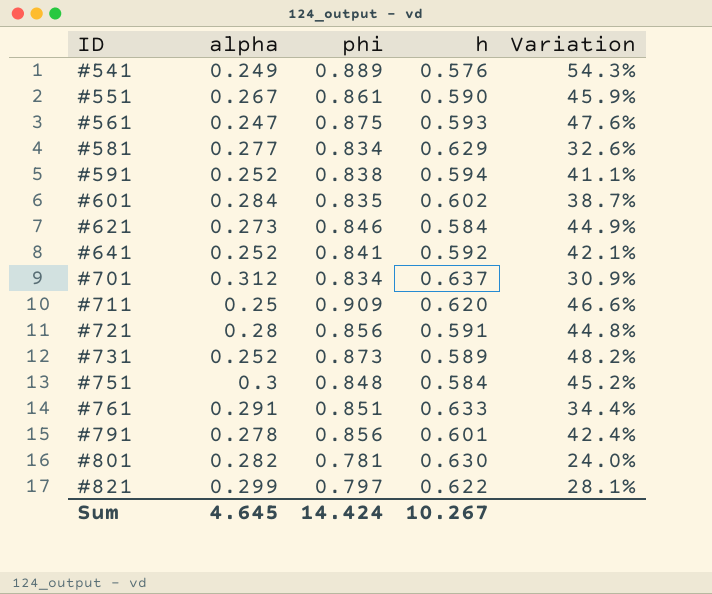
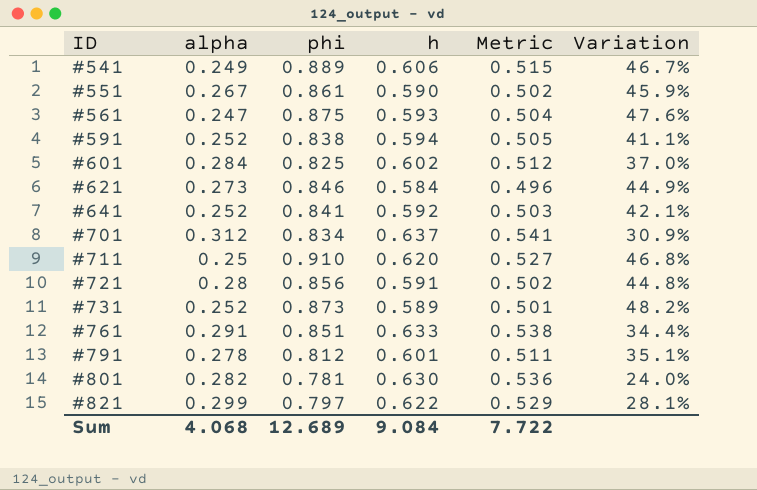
column Metric | formula: none -> [h] * 0.85
row #581: 0.277 | 0.834 | 0.629 | 32.6% -> none
row #751: 0.3 | 0.848 | 0.584 | 45.2% -> none
#541 | h: 0.576 -> 0.606
#541 | Variation: 54.3% -> 46.7%
#601 | phi: 0.835 -> 0.825
#601 | Variation: 38.7% -> 37.0%
#711 | phi: 0.909 -> 0.910
#711 | Variation: 46.6% -> 46.8%
#791 | phi: 0.856 -> 0.812
#791 | Variation: 42.4% -> 35.1%
Sum | alpha: 4.645 -> 4.068
Sum | phi: 14.424 -> 12.689
Sum | h: 10.267 -> 9.084

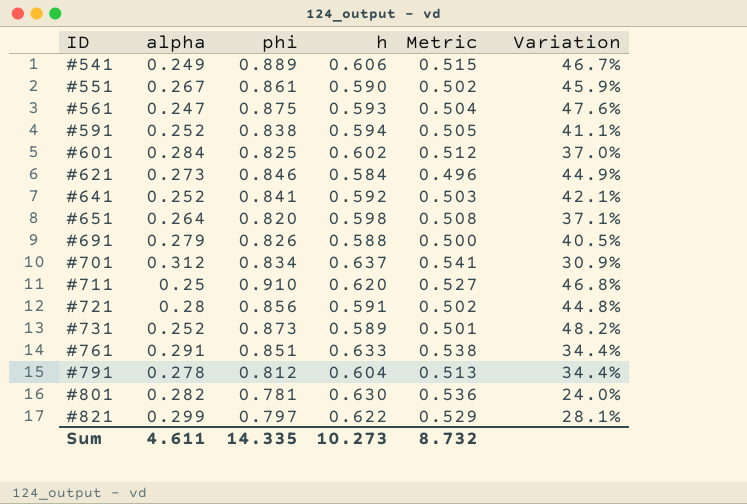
row #651: none -> 0.264 | 0.820 | 0.598 | 0.508 | 37.1%
row #691: none -> 0.279 | 0.826 | 0.588 | 0.500 | 40.5%
#791 | h: 0.601 -> 0.604
#791 | Metric: 0.511 -> 0.513
#791 | Variation: 35.1% -> 34.4%
Sum | alpha: 4.068 -> 4.611
Sum | phi: 12.689 -> 14.335
Sum | h: 9.084 -> 10.273
Sum | Metric: 7.722 -> 8.732

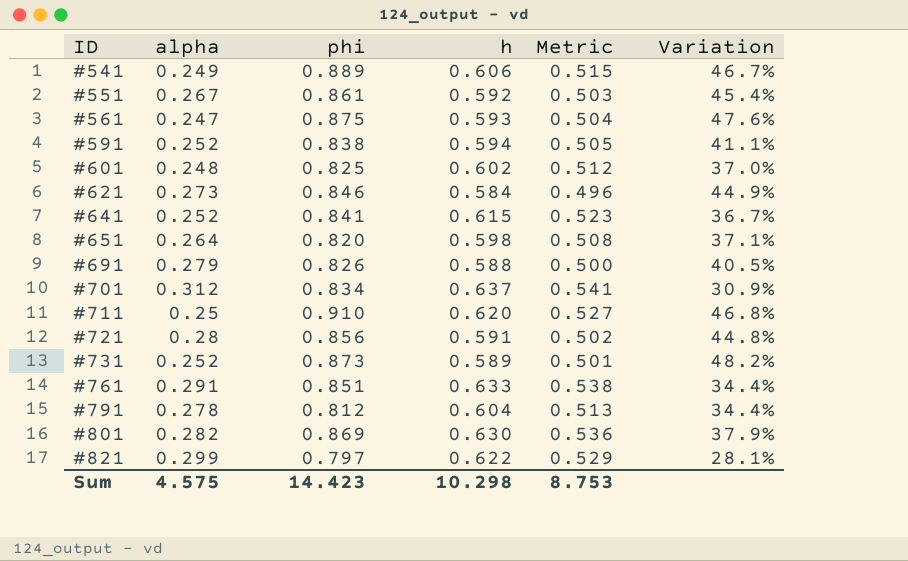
#551 | h: 0.590 -> 0.592
#551 | Metric: 0.502 -> 0.503
#551 | Variation: 45.9% -> 45.4%
#601 | alpha: 0.284 -> 0.248
#641 | h: 0.592 -> 0.615
#641 | Metric: 0.503 -> 0.523
#641 | Variation: 42.1% -> 36.7%
#801 | phi: 0.781 -> 0.869
#801 | Variation: 24.0% -> 37.9%
Sum | alpha: 4.611 -> 4.575
Sum | phi: 14.335 -> 14.423
Sum | h: 10.273 -> 10.298
Sum | Metric: 8.732 -> 8.753

